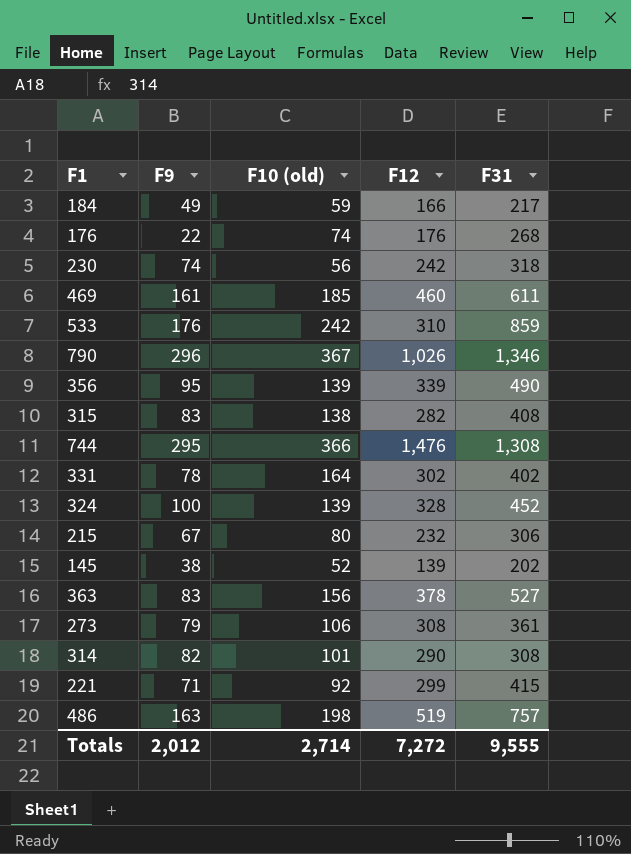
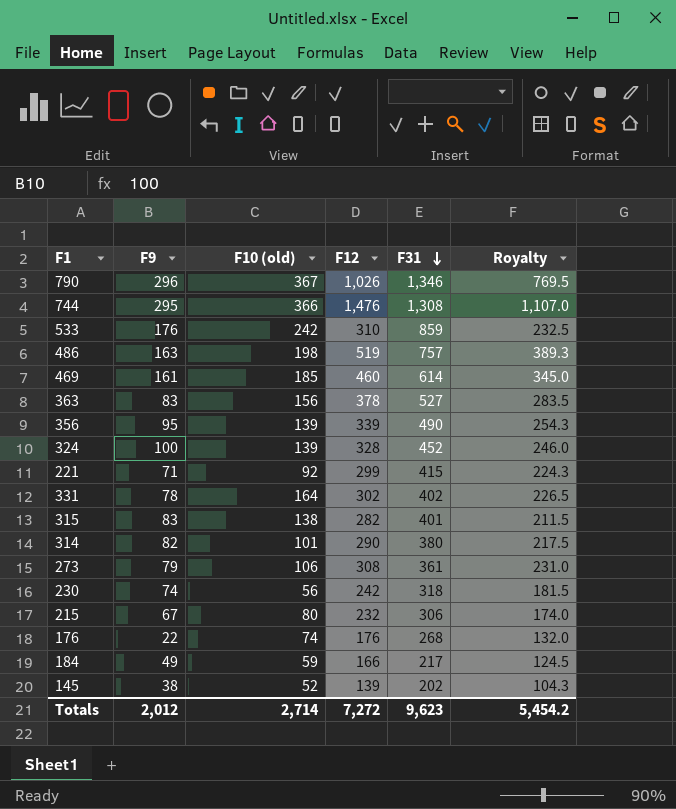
row order: none -> F31 descending
column Royalty | formula: none -> [F12] * 0.75
469 | F31: 611 -> 614
315 | F31: 408 -> 401
314 | F31: 308 -> 380
Totals | F31: 9,555 -> 9,623

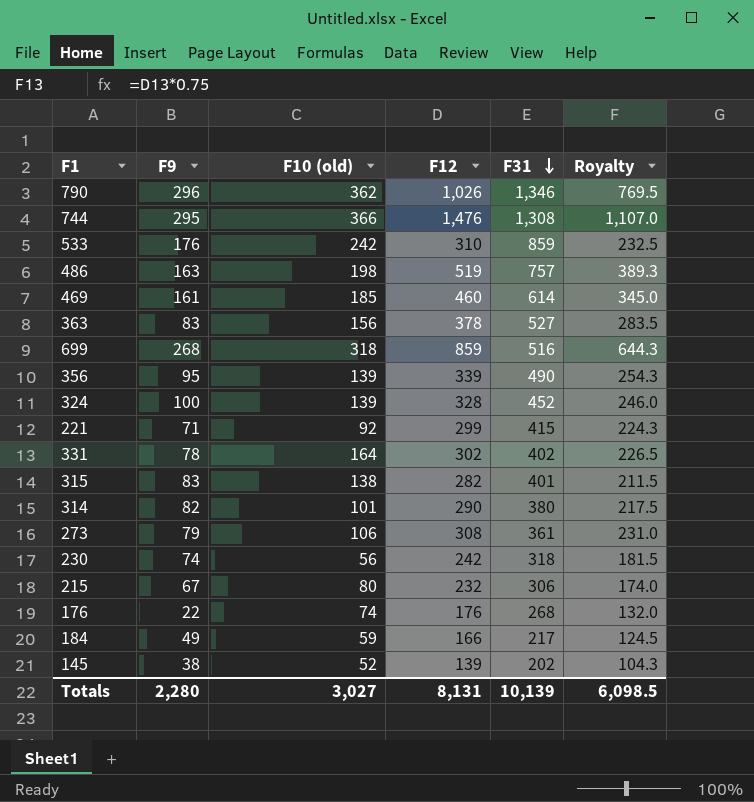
790 | F10 (old): 367 -> 362
row 699: none -> 268 | 318 | 859 | 516 | 644.3
Totals | F9: 2,012 -> 2,280
Totals | F10 (old): 2,714 -> 3,027
Totals | F12: 7,272 -> 8,131
Totals | F31: 9,623 -> 10,139
Totals | Royalty: 5,454.2 -> 6,098.5

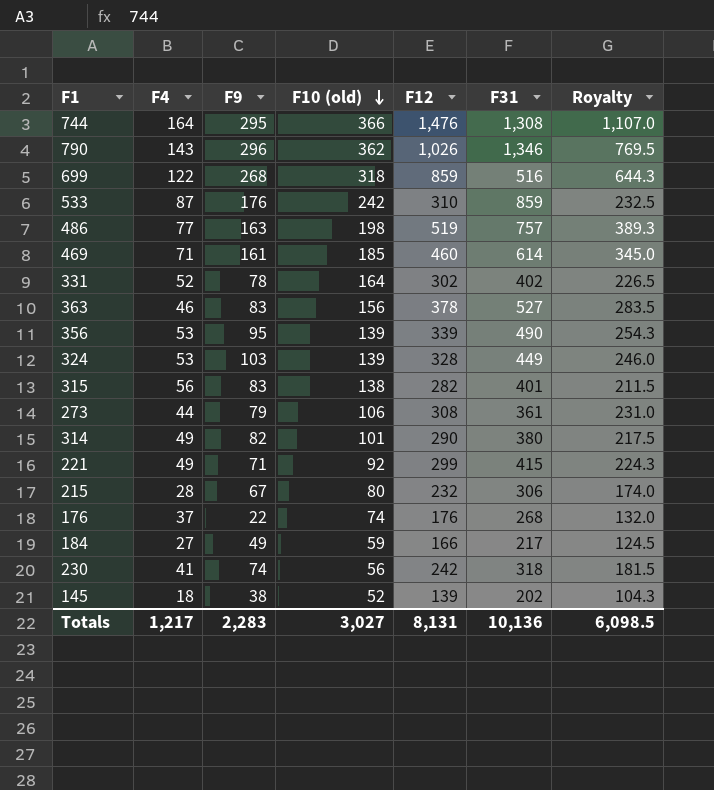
row order: F31 descending -> F10 (old) descending
column F4 | position: none -> 2
324 | F9: 100 -> 103
324 | F31: 452 -> 449
Totals | F9: 2,280 -> 2,283
Totals | F31: 10,139 -> 10,136

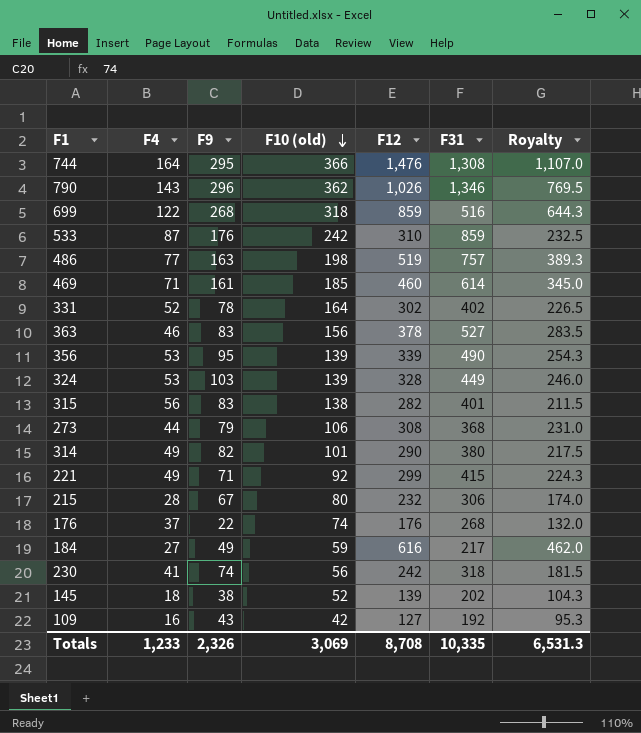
273 | F31: 361 -> 368
184 | F12: 166 -> 616
184 | Royalty: 124.5 -> 462.0
row 109: none -> 16 | 43 | 42 | 127 | 192 | 95.3
Totals | F4: 1,217 -> 1,233
Totals | F9: 2,283 -> 2,326
Totals | F10 (old): 3,027 -> 3,069
Totals | F12: 8,131 -> 8,708
Totals | F31: 10,136 -> 10,335
Totals | Royalty: 6,098.5 -> 6,531.3

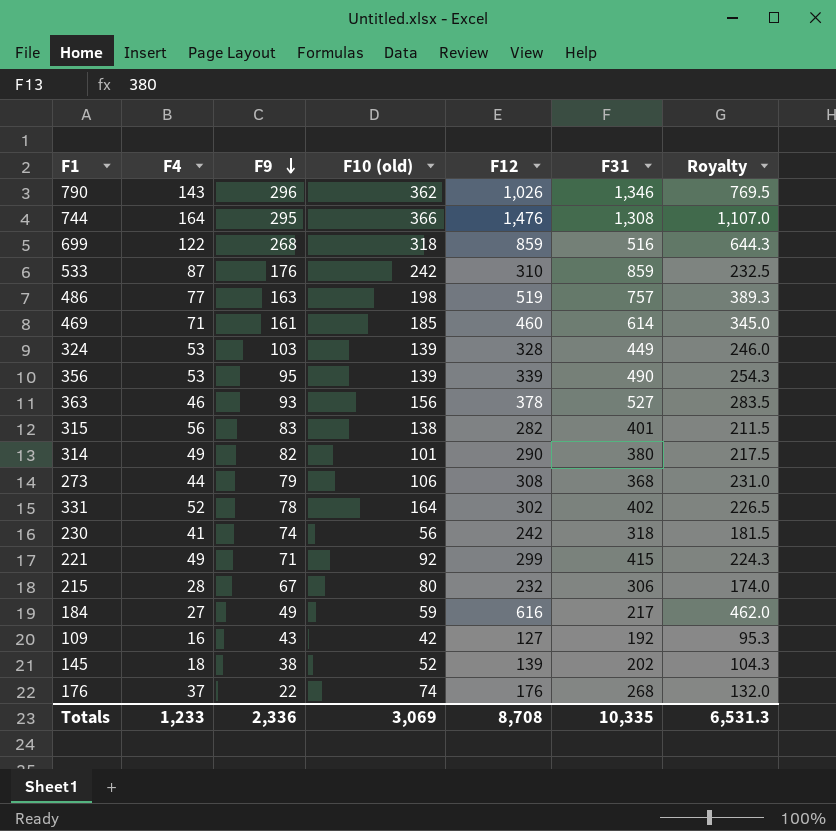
row order: F10 (old) descending -> F9 descending
363 | F9: 83 -> 93
Totals | F9: 2,326 -> 2,336

